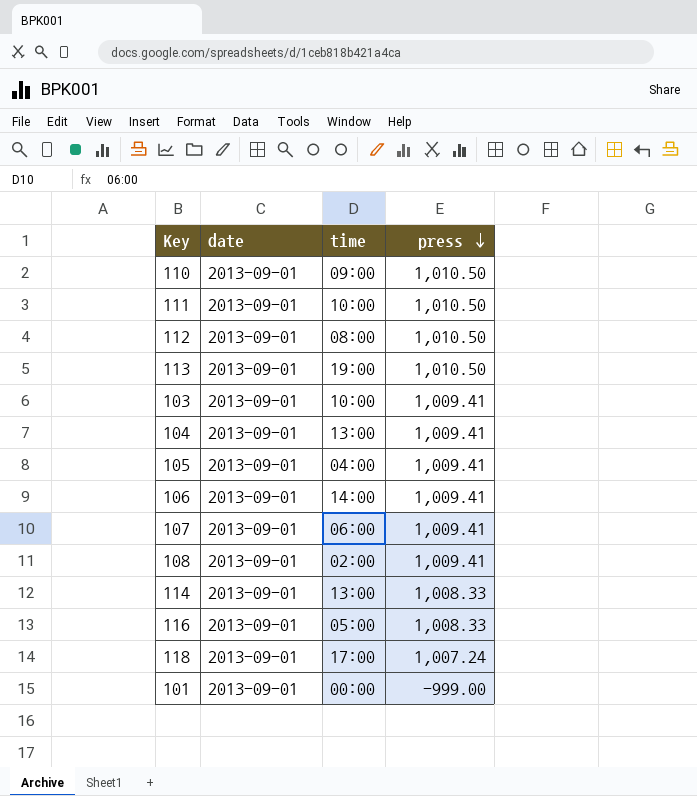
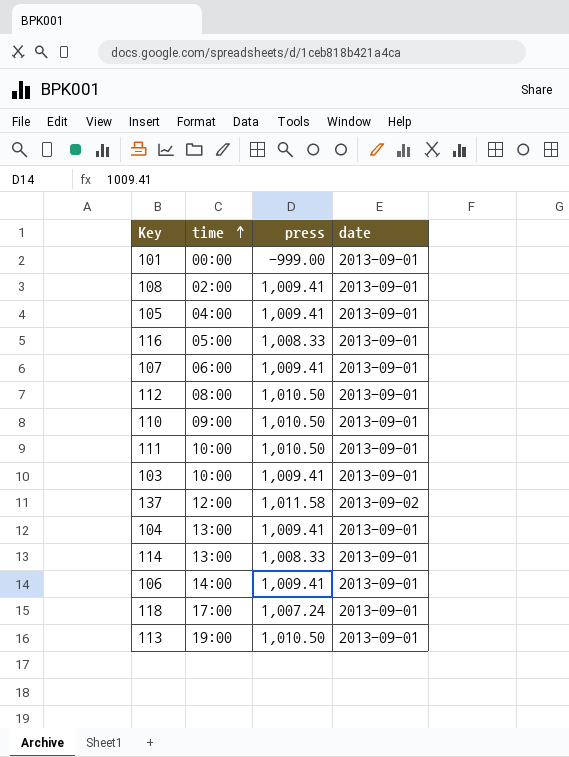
row order: press descending -> time ascending
column date | position: 2 -> 4
row 137: none -> 12:00 | 1,011.58 | 2013-09-02

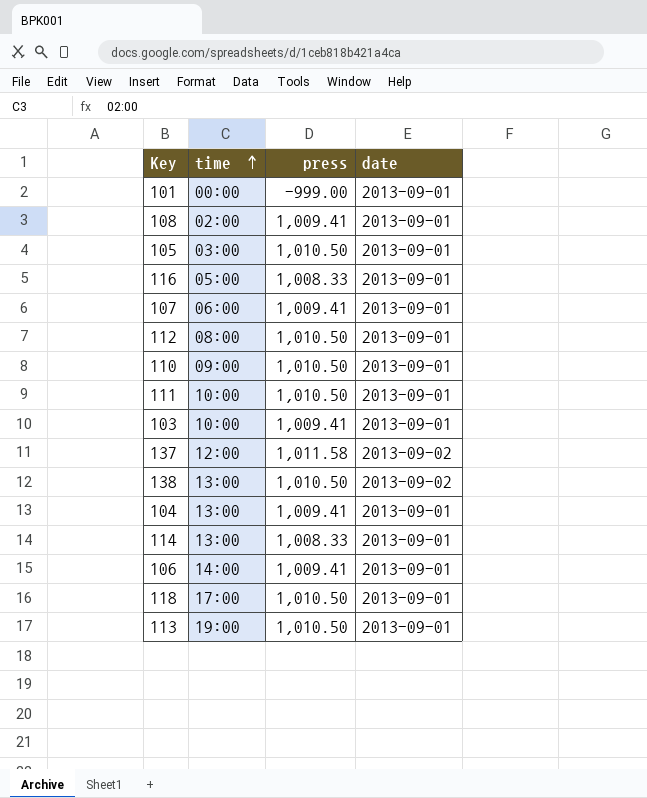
105 | time: 04:00 -> 03:00
105 | press: 1,009.41 -> 1,010.50
row 138: none -> 13:00 | 1,010.50 | 2013-09-02
118 | press: 1,007.24 -> 1,010.50

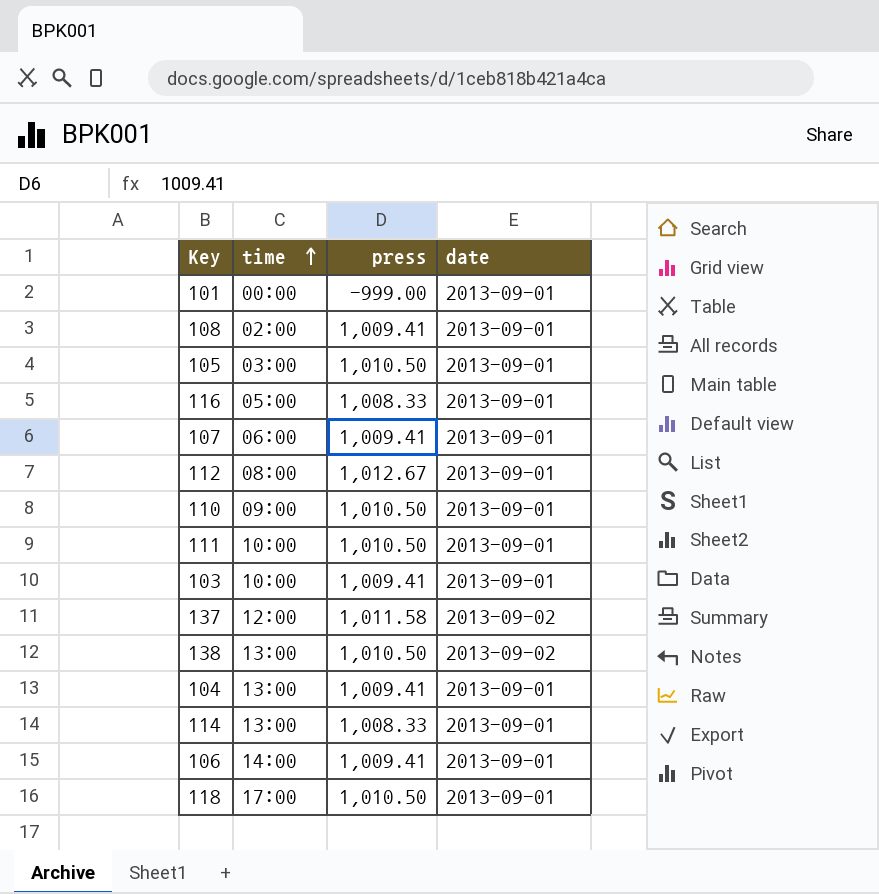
row 113: 19:00 | 1,010.50 | 2013-09-01 -> none
112 | press: 1,010.50 -> 1,012.67

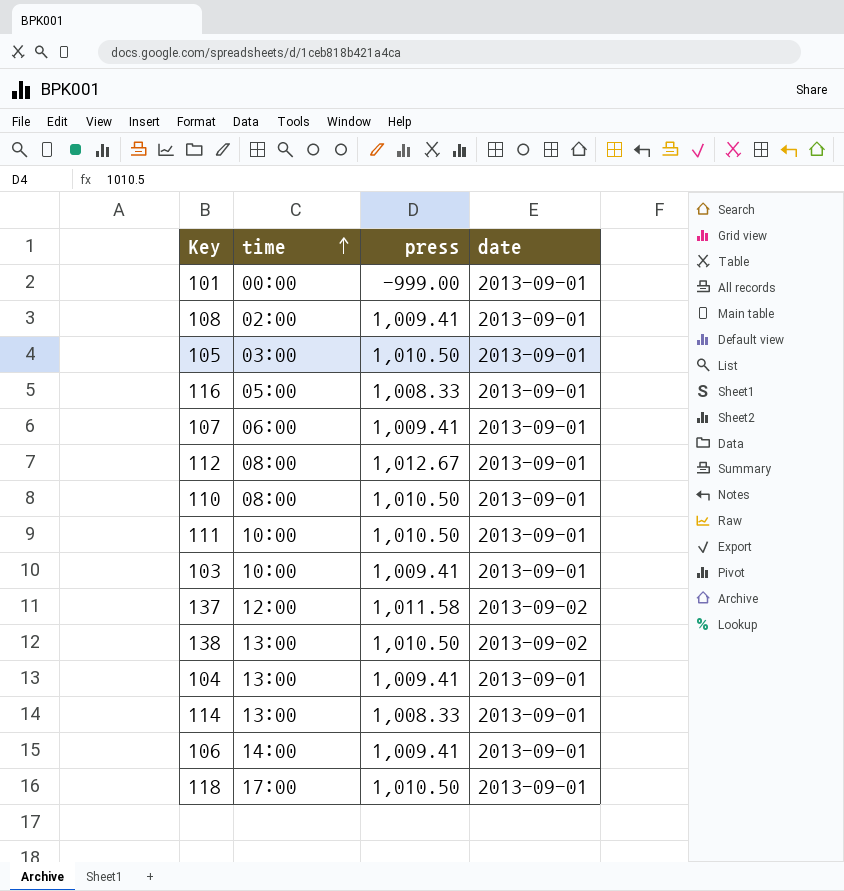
110 | time: 09:00 -> 08:00

